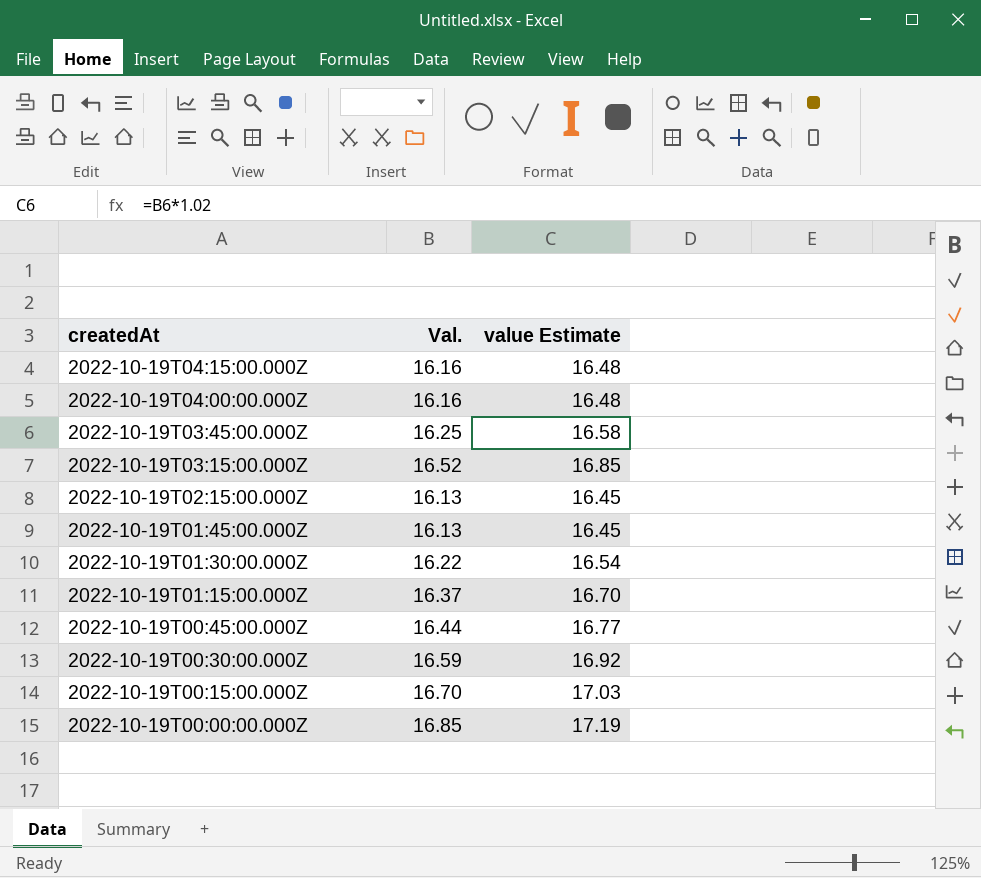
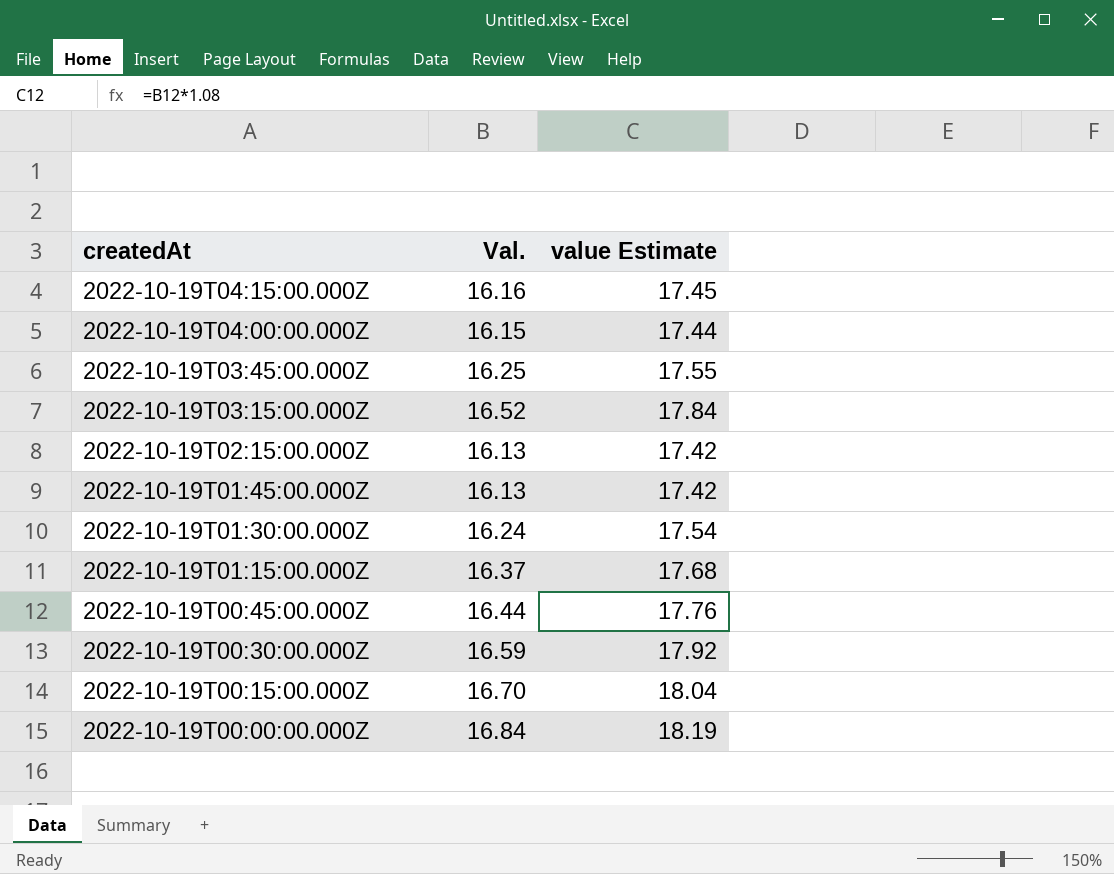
column value Estimate | formula: [Val.] * 1.02 -> [Val.] * 1.08
2022-10-19T04:00:00.000Z | Val.: 16.16 -> 16.15
2022-10-19T01:30:00.000Z | Val.: 16.22 -> 16.24
2022-10-19T00:00:00.000Z | Val.: 16.85 -> 16.84

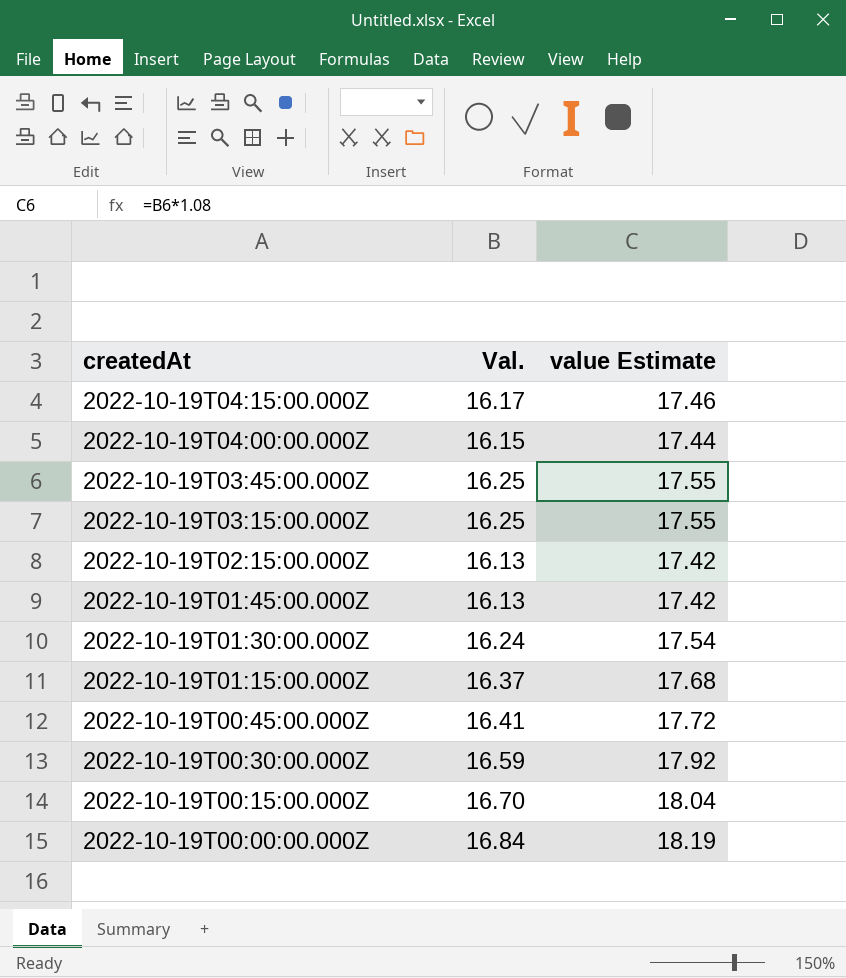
2022-10-19T04:15:00.000Z | Val.: 16.16 -> 16.17
2022-10-19T04:15:00.000Z | value Estimate: 17.45 -> 17.46
2022-10-19T03:15:00.000Z | Val.: 16.52 -> 16.25
2022-10-19T03:15:00.000Z | value Estimate: 17.84 -> 17.55
2022-10-19T00:45:00.000Z | Val.: 16.44 -> 16.41
2022-10-19T00:45:00.000Z | value Estimate: 17.76 -> 17.72

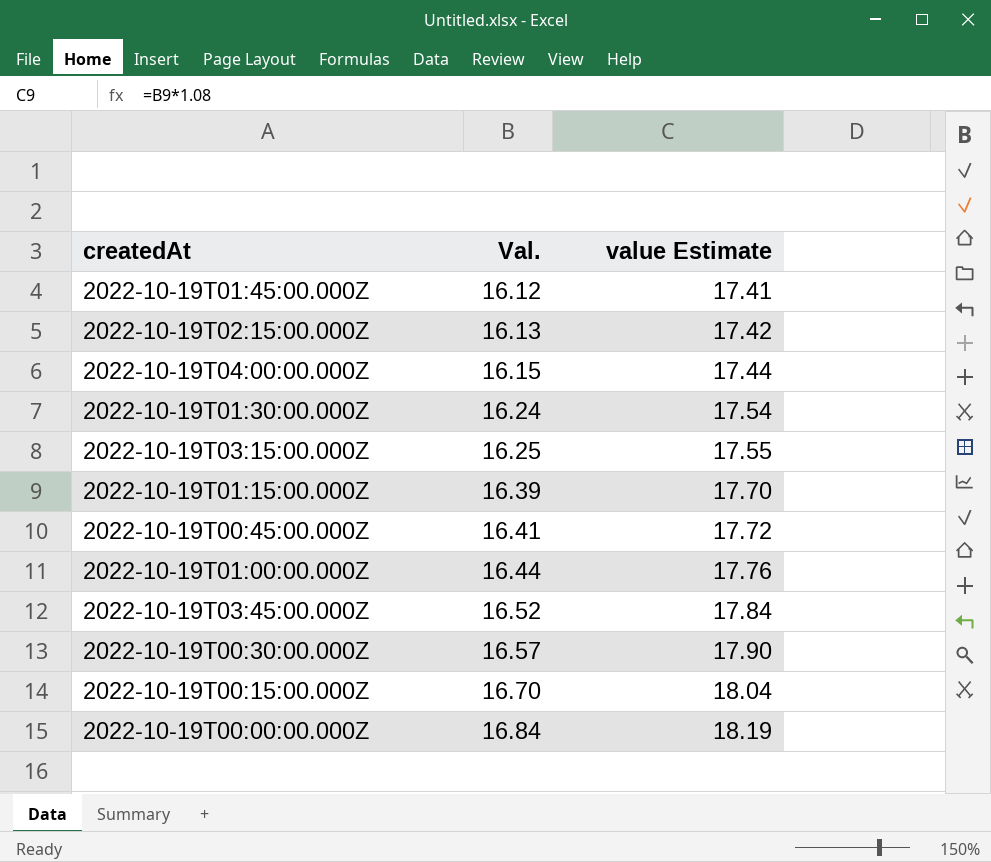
row order: createdAt descending -> Val. ascending
row 2022-10-19T04:15:00.000Z: 16.17 | 17.46 -> none
2022-10-19T01:45:00.000Z | Val.: 16.13 -> 16.12
2022-10-19T01:45:00.000Z | value Estimate: 17.42 -> 17.41
2022-10-19T01:15:00.000Z | Val.: 16.37 -> 16.39
2022-10-19T01:15:00.000Z | value Estimate: 17.68 -> 17.70
row 2022-10-19T01:00:00.000Z: none -> 16.44 | 17.76
2022-10-19T03:45:00.000Z | Val.: 16.25 -> 16.52
2022-10-19T03:45:00.000Z | value Estimate: 17.55 -> 17.84
2022-10-19T00:30:00.000Z | Val.: 16.59 -> 16.57
2022-10-19T00:30:00.000Z | value Estimate: 17.92 -> 17.90

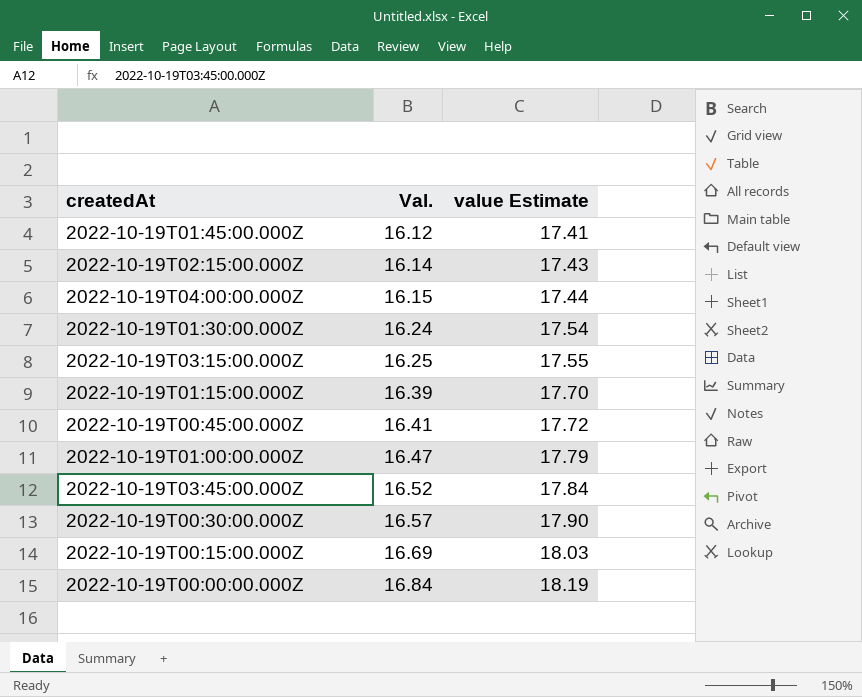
2022-10-19T02:15:00.000Z | Val.: 16.13 -> 16.14
2022-10-19T02:15:00.000Z | value Estimate: 17.42 -> 17.43
2022-10-19T01:00:00.000Z | Val.: 16.44 -> 16.47
2022-10-19T01:00:00.000Z | value Estimate: 17.76 -> 17.79
2022-10-19T00:15:00.000Z | Val.: 16.70 -> 16.69
2022-10-19T00:15:00.000Z | value Estimate: 18.04 -> 18.03

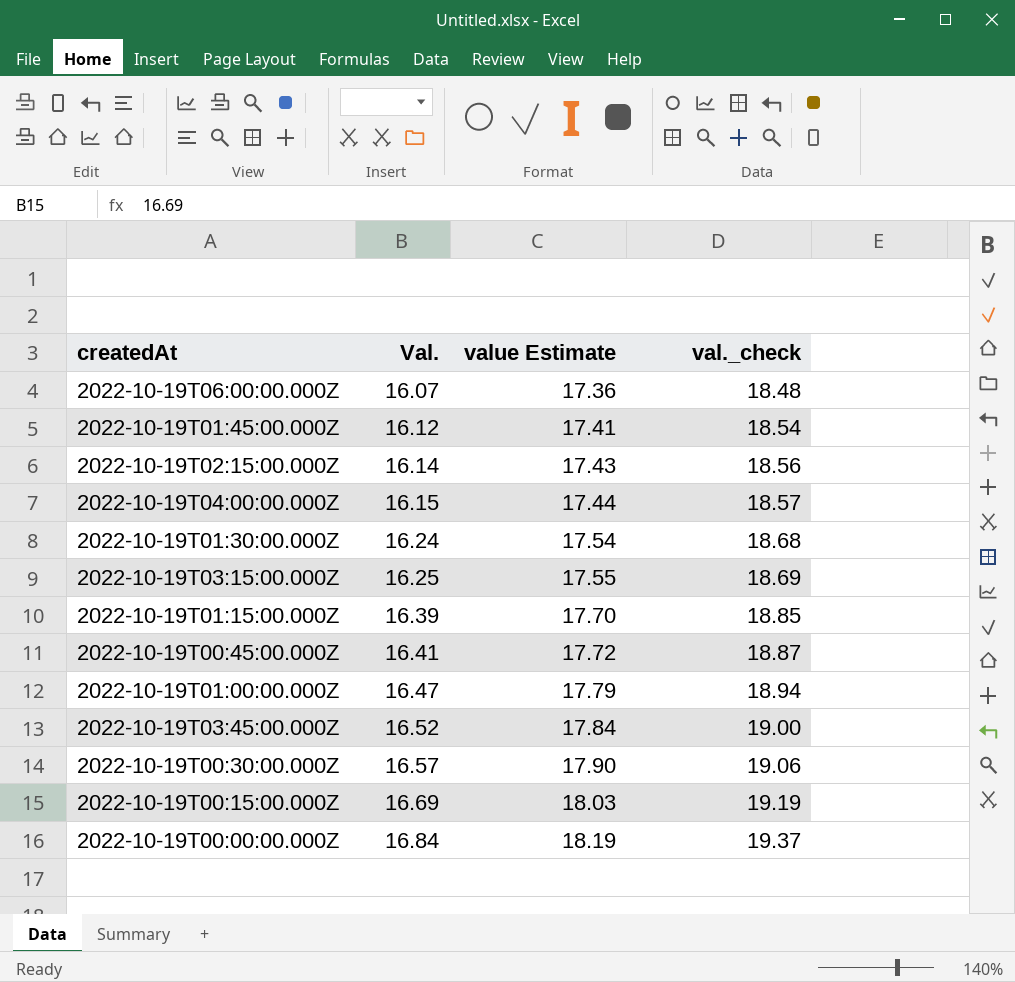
column val._check | formula: none -> [Val.] * 1.15
row 2022-10-19T06:00:00.000Z: none -> 16.07 | 17.36 | 18.48

